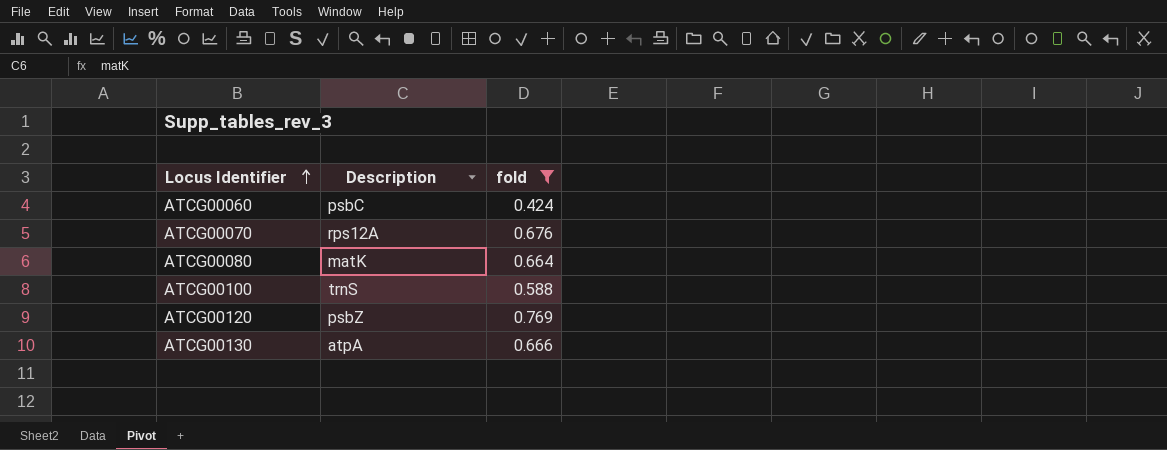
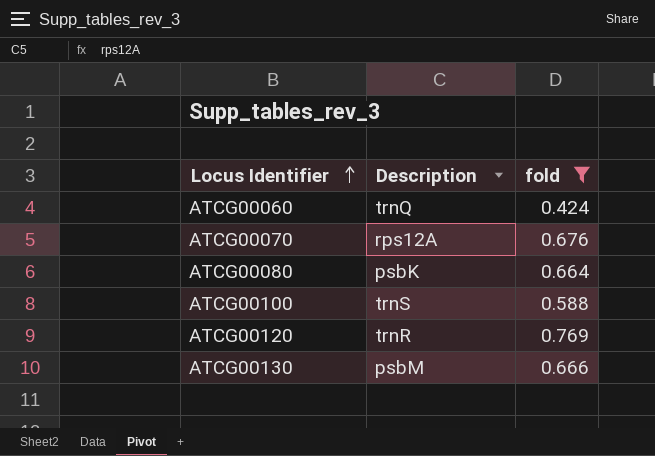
ATCG00060 | Description: psbC -> trnQ
ATCG00080 | Description: matK -> psbK
ATCG00120 | Description: psbZ -> trnR
ATCG00130 | Description: atpA -> psbM

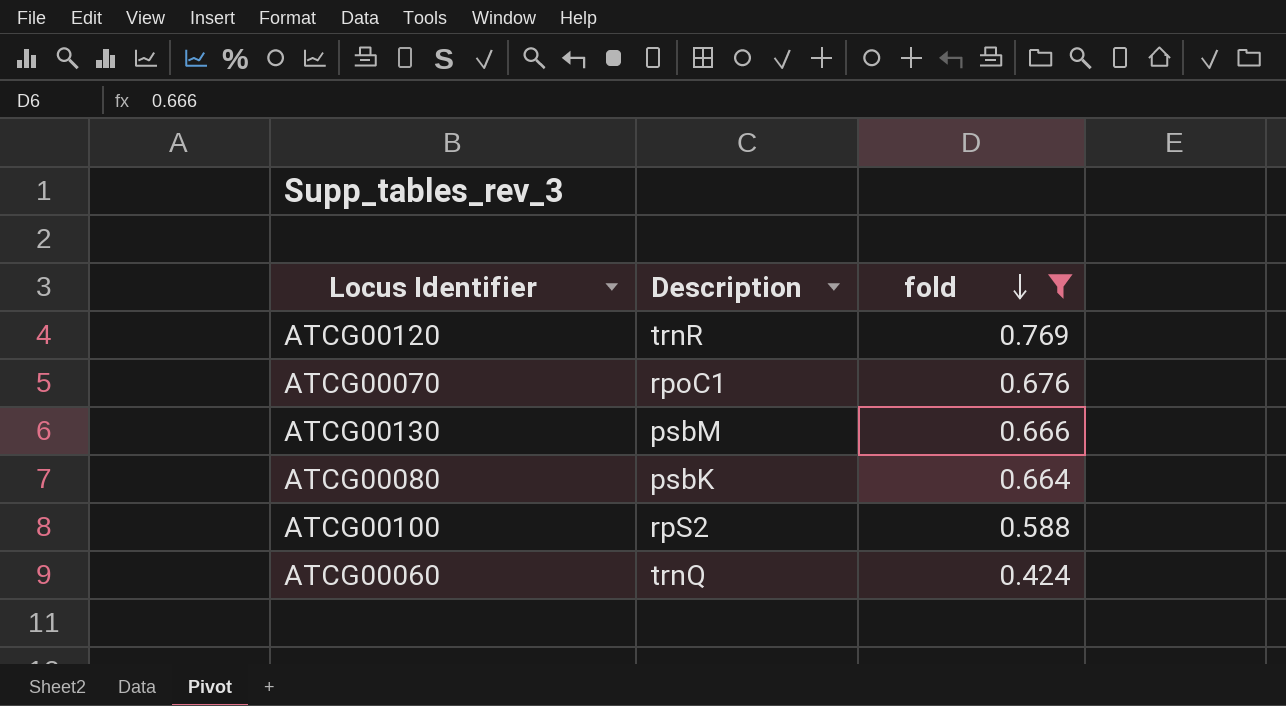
row order: Locus Identifier ascending -> fold descending
ATCG00070 | Description: rps12A -> rpoC1
ATCG00100 | Description: trnS -> rpS2

